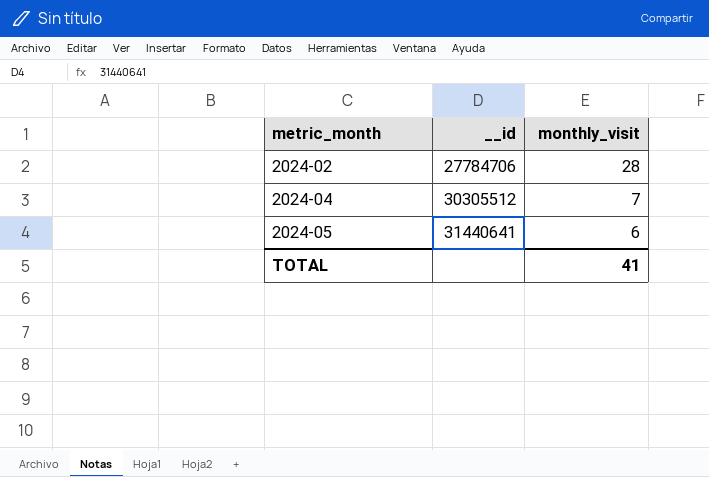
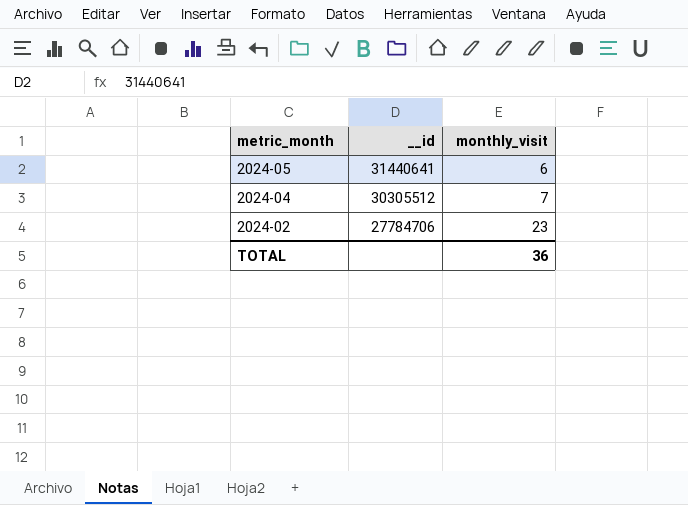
row order: metric_month ascending -> metric_month descending
2024-02 | monthly_visit: 28 -> 23
TOTAL | monthly_visit: 41 -> 36

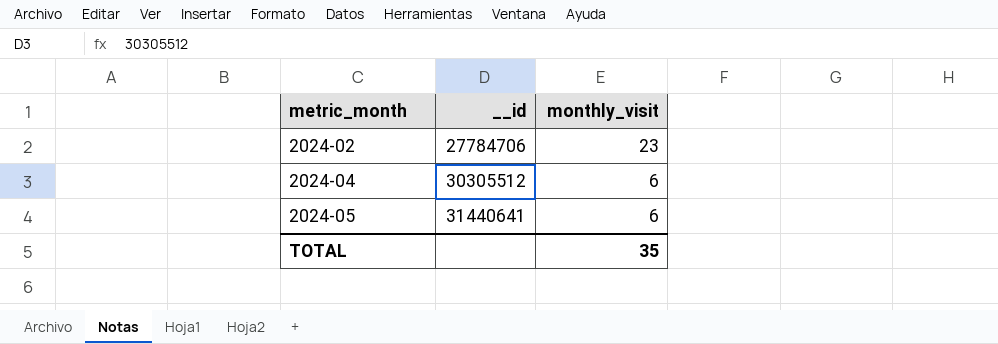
row order: metric_month descending -> metric_month ascending
2024-04 | monthly_visit: 7 -> 6
TOTAL | monthly_visit: 36 -> 35

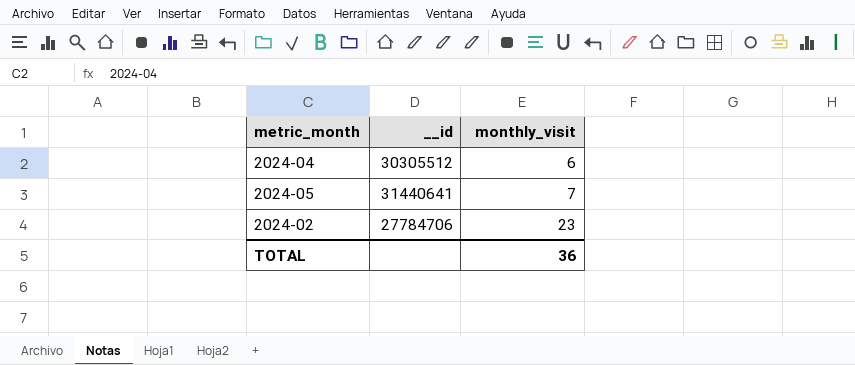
row order: metric_month ascending -> monthly_visit ascending
2024-05 | monthly_visit: 6 -> 7
TOTAL | monthly_visit: 35 -> 36

